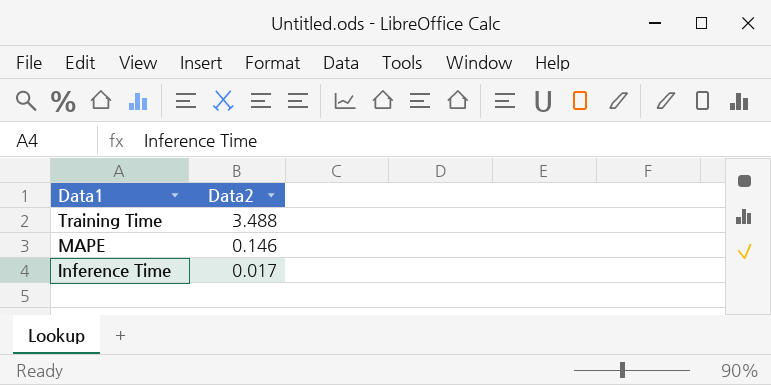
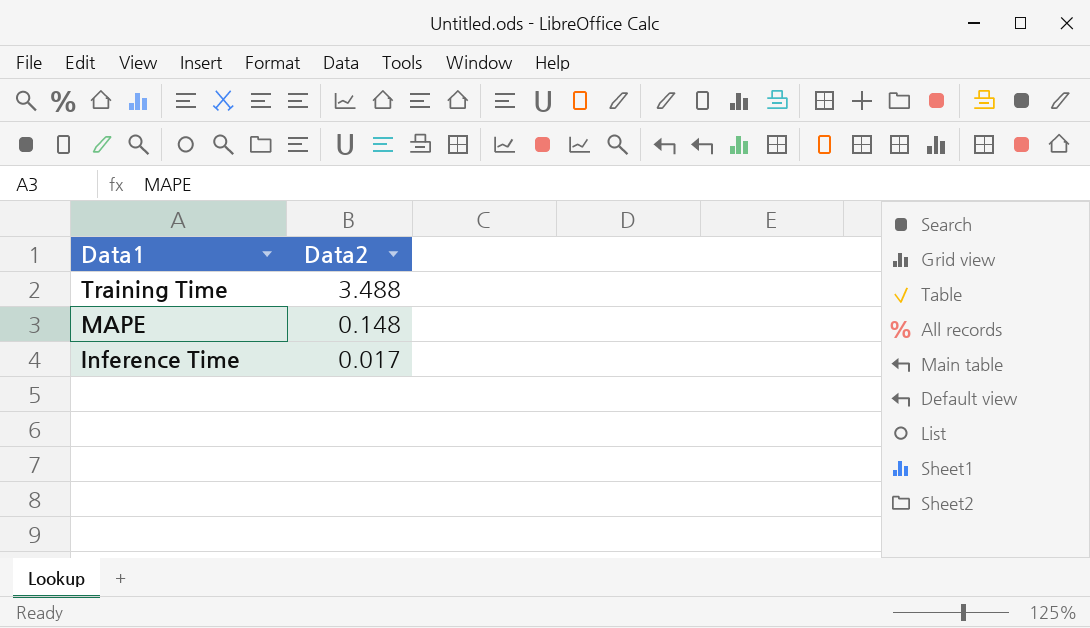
MAPE | Data2: 0.146 -> 0.148

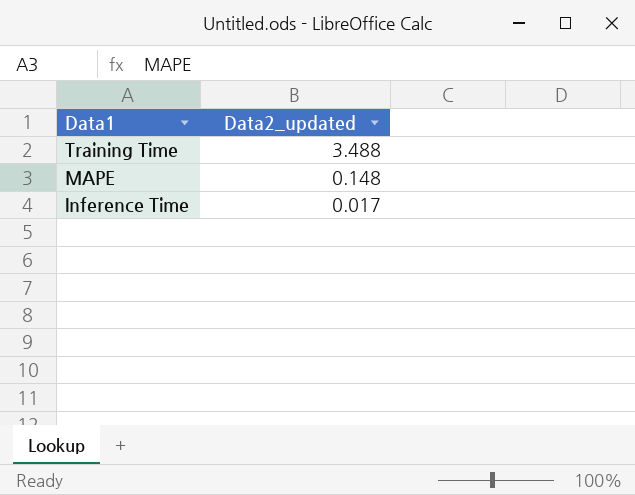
column name: Data2 -> Data2_updated

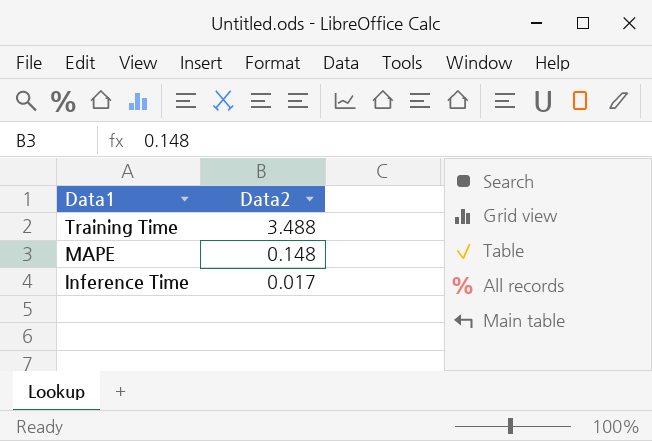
column name: Data2_updated -> Data2

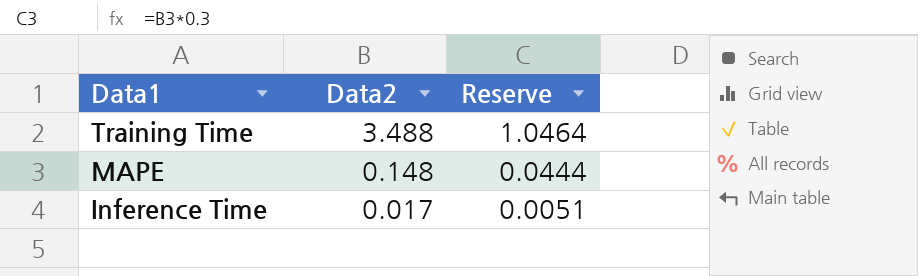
column Reserve | formula: none -> [Data2] * 0.3

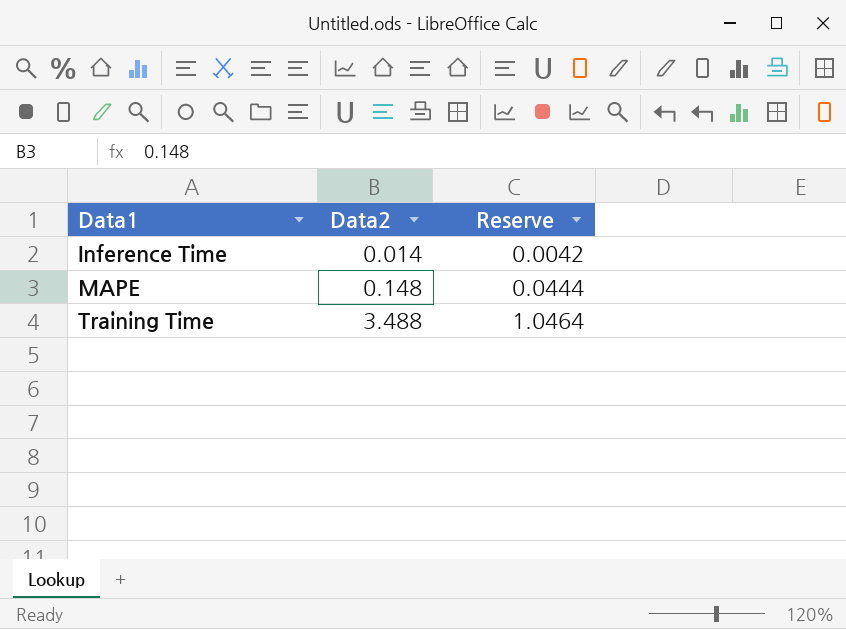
row order: Data1 descending -> Data1 ascending
Inference Time | Data2: 0.017 -> 0.014
Inference Time | Reserve: 0.0051 -> 0.0042

